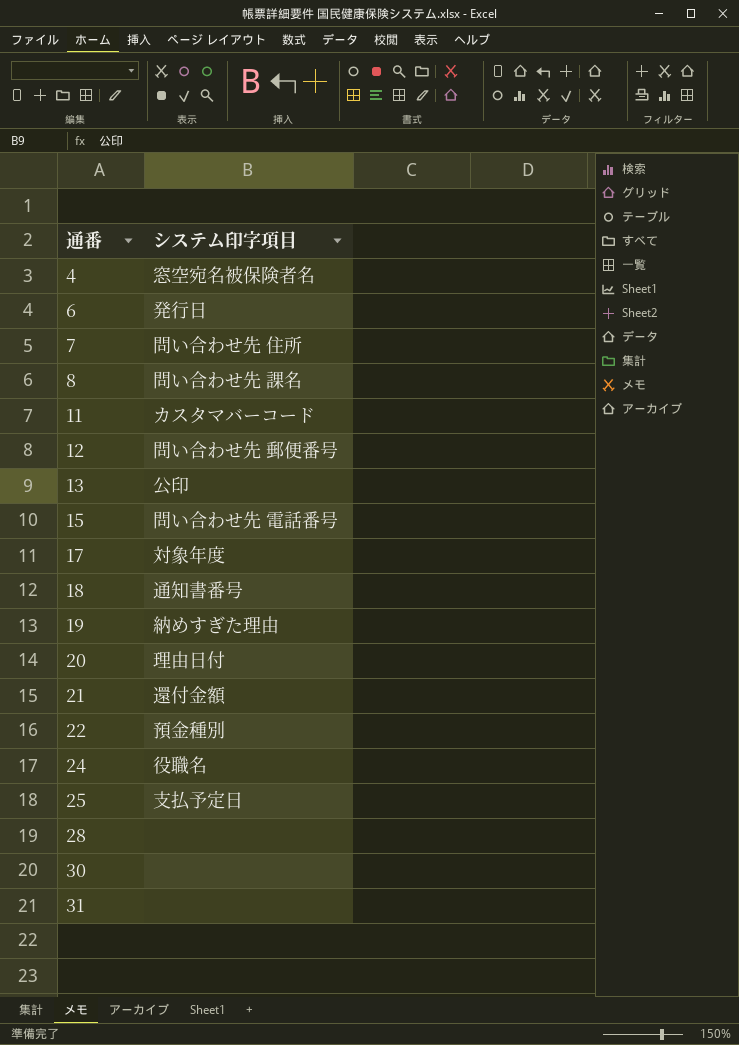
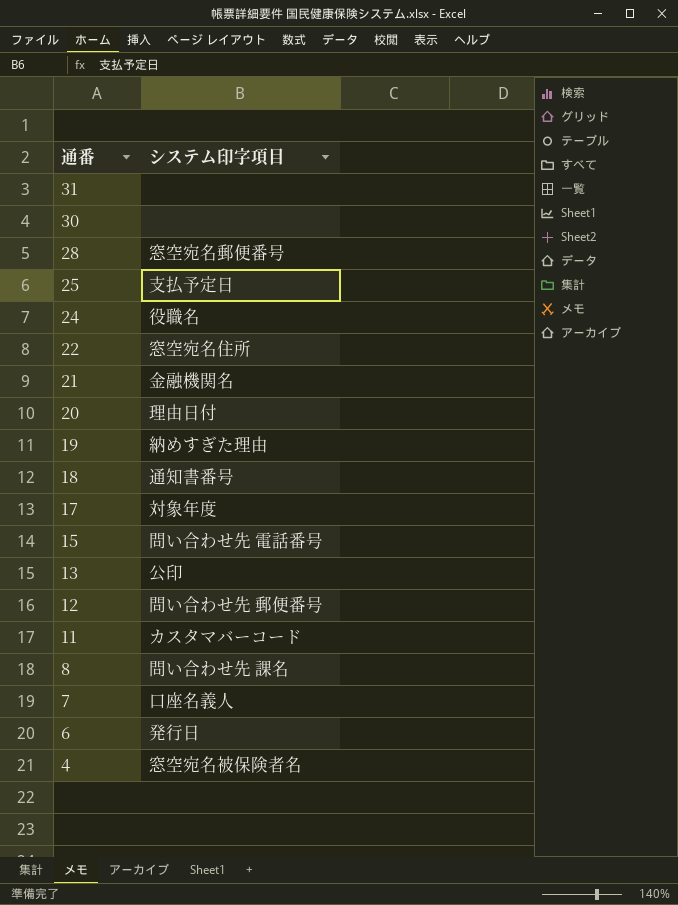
row order: 通番 ascending -> 通番 descending
28 | システム印字項目: none -> 窓空宛名郵便番号
22 | システム印字項目: 預金種別 -> 窓空宛名住所
21 | システム印字項目: 還付金額 -> 金融機関名
7 | システム印字項目: 問い合わせ先 住所 -> 口座名義人

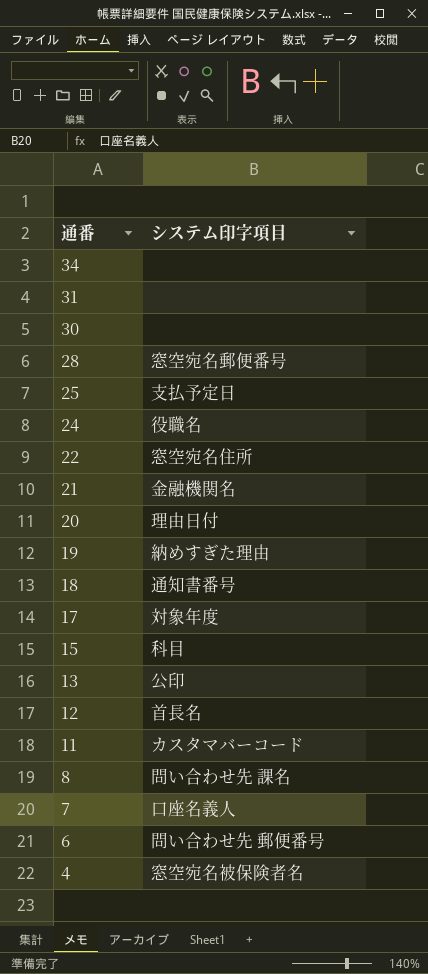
row 34: none -> none
15 | システム印字項目: 問い合わせ先 電話番号 -> 科目
12 | システム印字項目: 問い合わせ先 郵便番号 -> 首長名
6 | システム印字項目: 発行日 -> 問い合わせ先 郵便番号

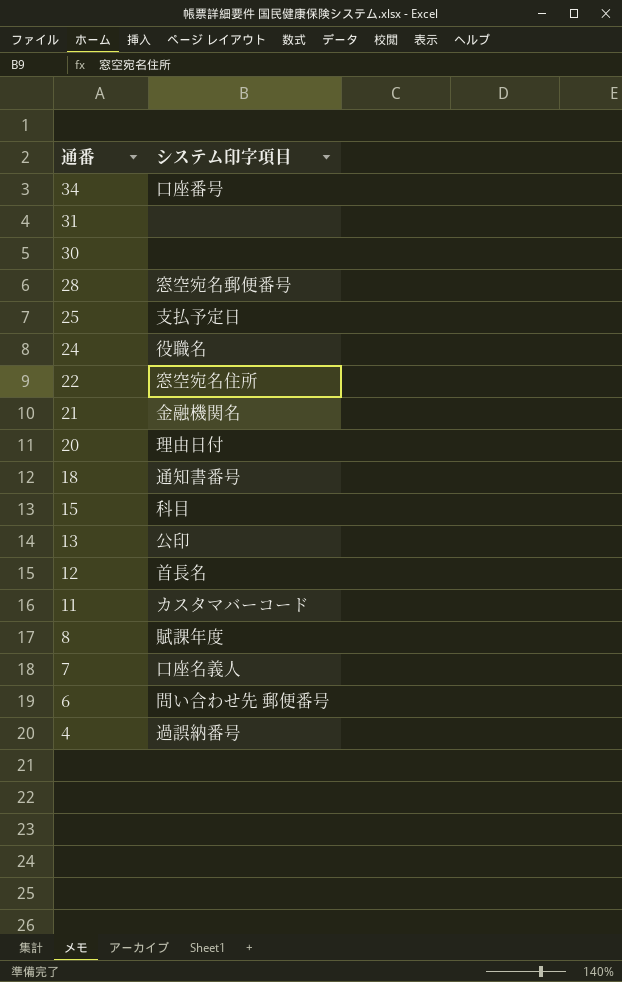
row 19: 納めすぎた理由 -> none
row 17: 対象年度 -> none
34 | システム印字項目: none -> 口座番号
8 | システム印字項目: 問い合わせ先 課名 -> 賦課年度
4 | システム印字項目: 窓空宛名被保険者名 -> 過誤納番号

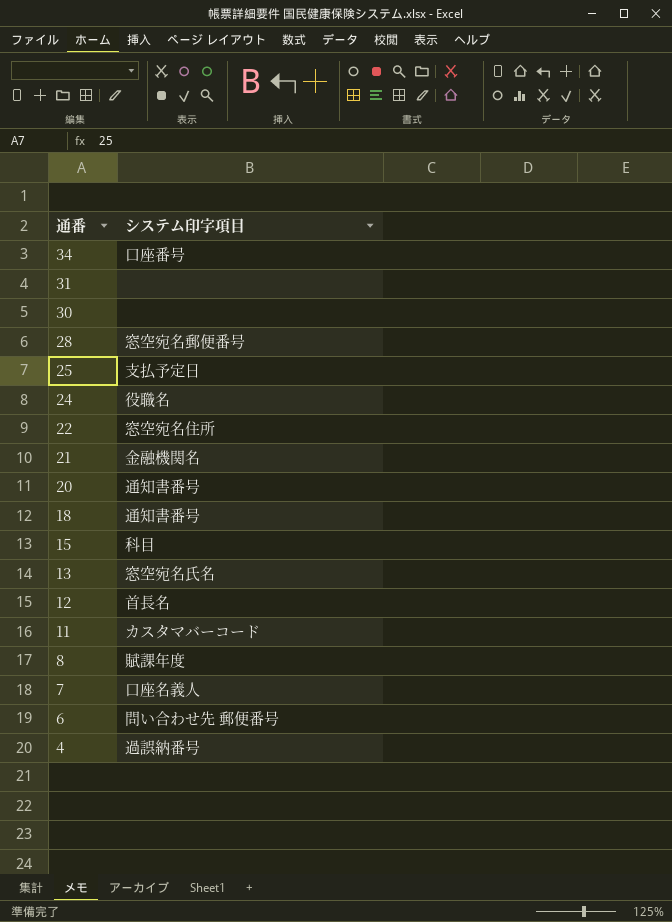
20 | システム印字項目: 理由日付 -> 通知書番号
13 | システム印字項目: 公印 -> 窓空宛名氏名

